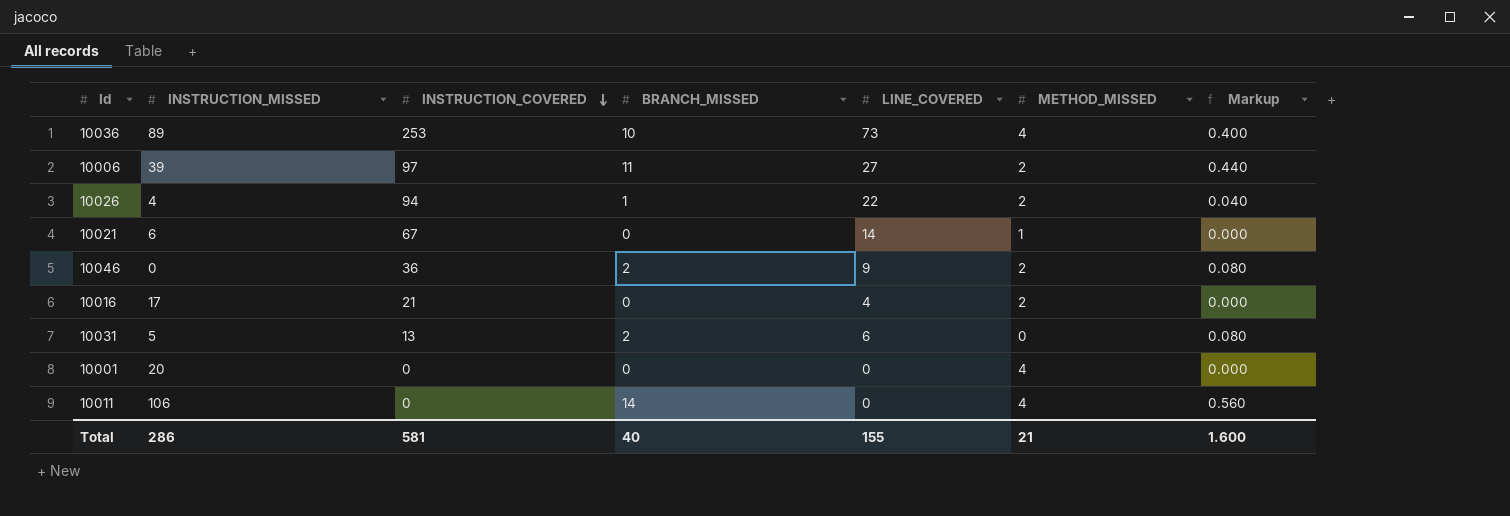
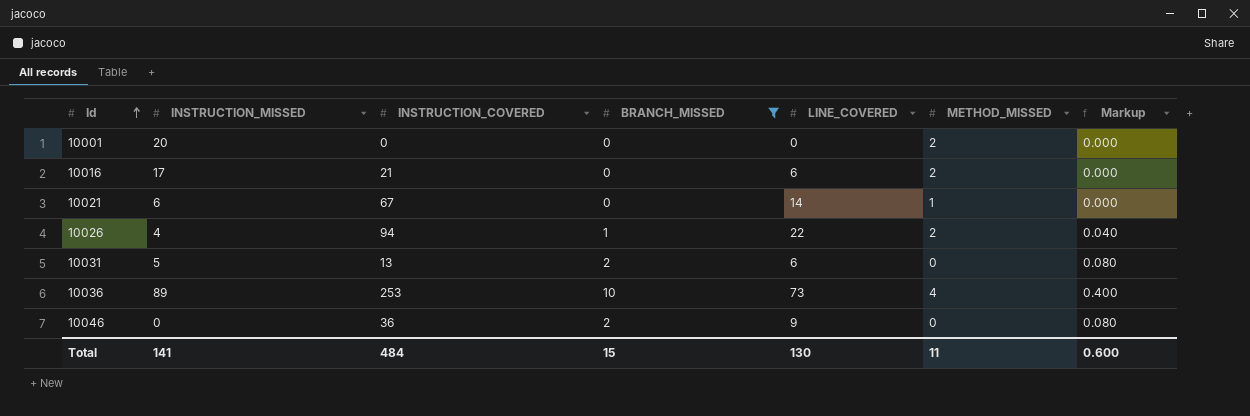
filter: none -> BRANCH_MISSED <= 10
row order: INSTRUCTION_COVERED descending -> Id ascending
10001 | METHOD_MISSED: 4 -> 2
10016 | LINE_COVERED: 4 -> 6
10046 | METHOD_MISSED: 2 -> 0
Total | INSTRUCTION_MISSED: 286 -> 141
Total | INSTRUCTION_COVERED: 581 -> 484
Total | BRANCH_MISSED: 40 -> 15
Total | LINE_COVERED: 155 -> 130
Total | METHOD_MISSED: 21 -> 11
Total | Markup: 1.600 -> 0.600

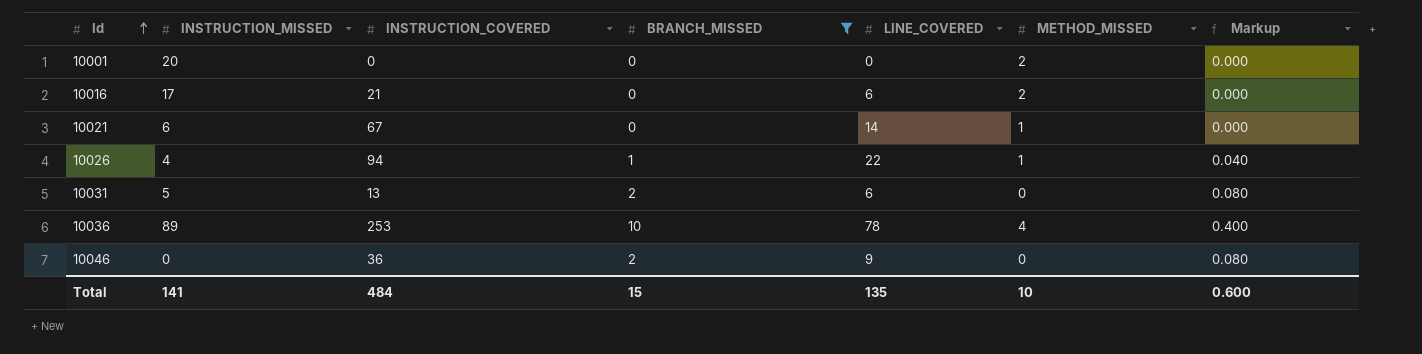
10026 | METHOD_MISSED: 2 -> 1
10036 | LINE_COVERED: 73 -> 78
Total | LINE_COVERED: 130 -> 135
Total | METHOD_MISSED: 11 -> 10

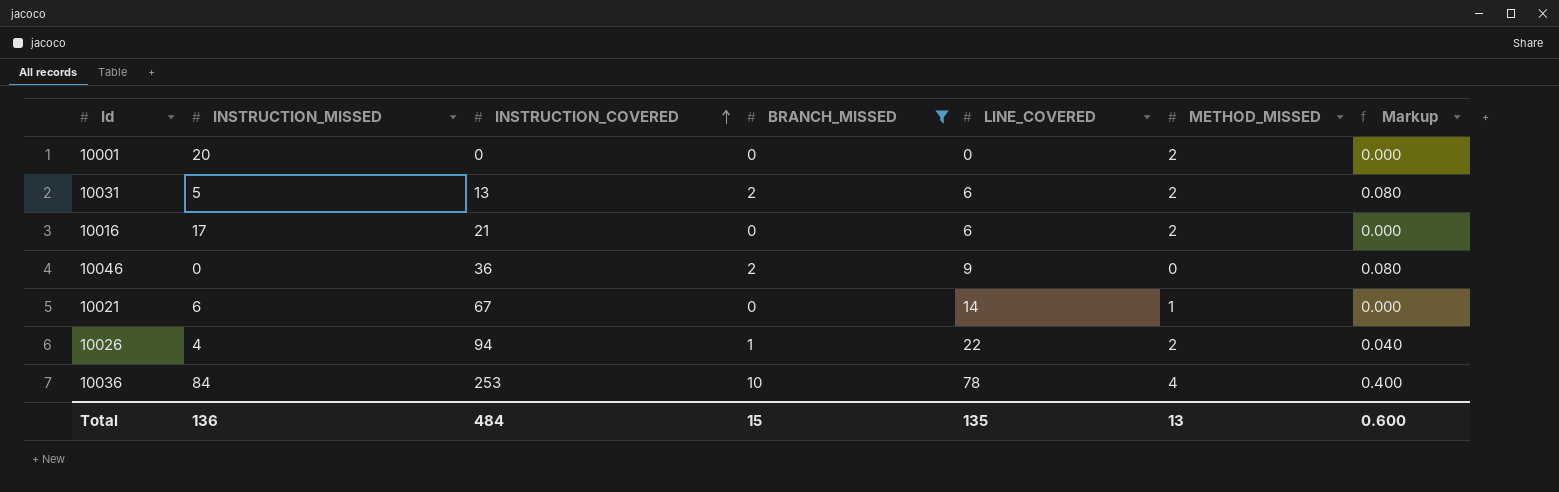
row order: Id ascending -> INSTRUCTION_COVERED ascending
10031 | METHOD_MISSED: 0 -> 2
10026 | METHOD_MISSED: 1 -> 2
10036 | INSTRUCTION_MISSED: 89 -> 84
Total | INSTRUCTION_MISSED: 141 -> 136
Total | METHOD_MISSED: 10 -> 13

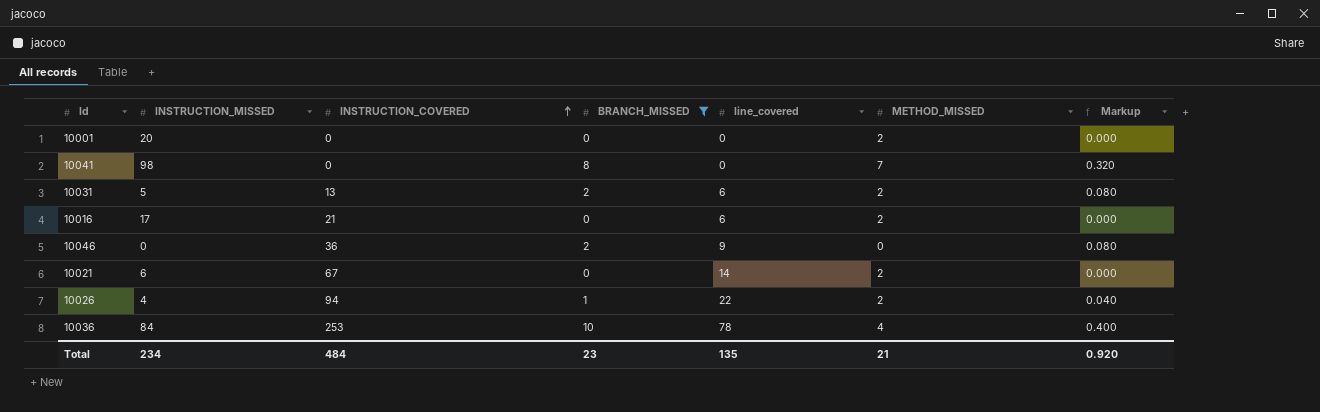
column name: LINE_COVERED -> line_covered
row 10041: none -> 98 | 0 | 8 | 0 | 7 | 0.320
10021 | METHOD_MISSED: 1 -> 2
Total | INSTRUCTION_MISSED: 136 -> 234
Total | BRANCH_MISSED: 15 -> 23
Total | METHOD_MISSED: 13 -> 21
Total | Markup: 0.600 -> 0.920

